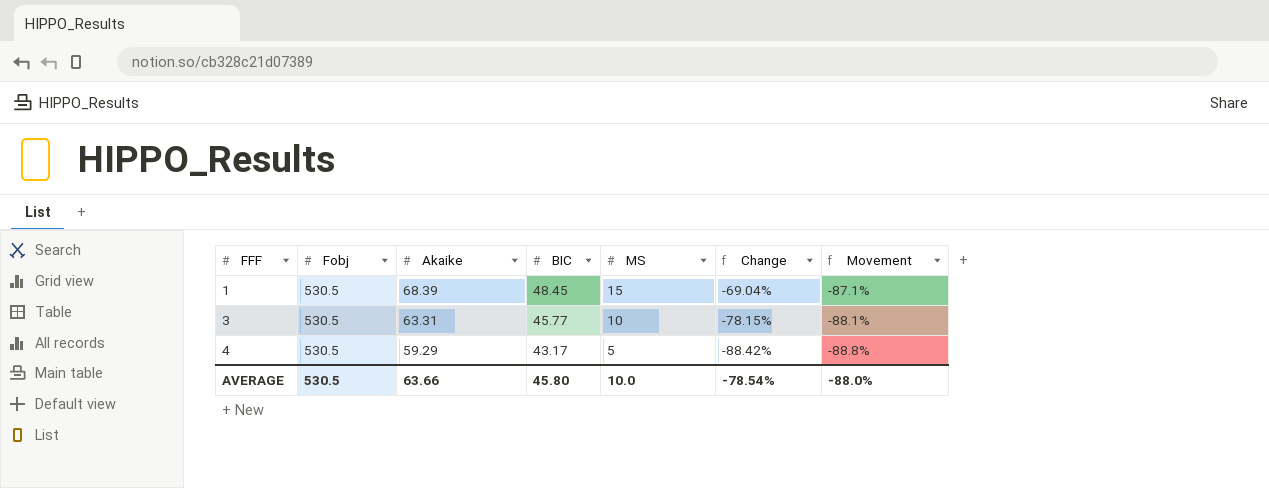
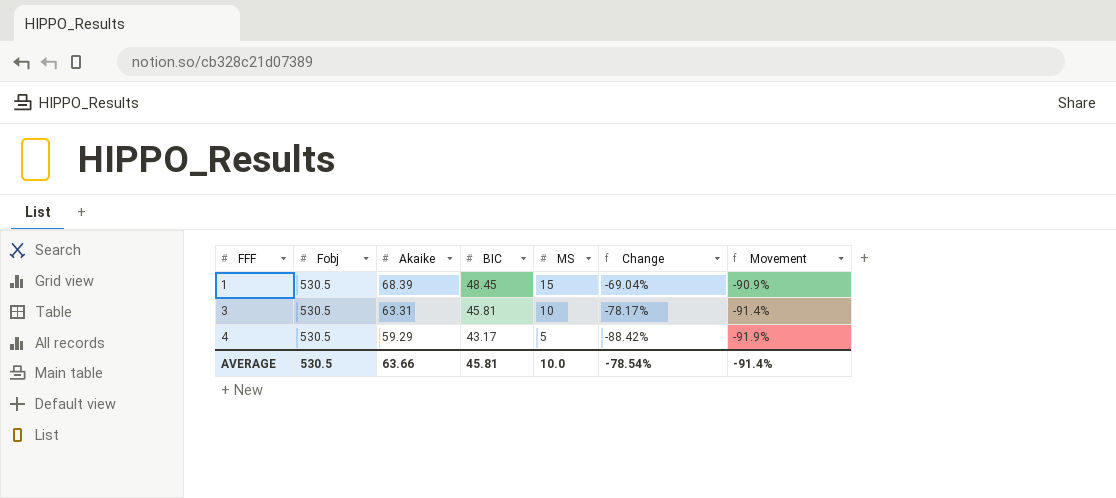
column Movement | formula: ([Akaike] - [Fobj]) / [Fobj] -> ([BIC] - [Fobj]) / [Fobj]
3 | BIC: 45.77 -> 45.81
3 | Change: -78.15% -> -78.17%
AVERAGE | BIC: 45.80 -> 45.81
AVERAGE | Movement: -88.0% -> -91.4%

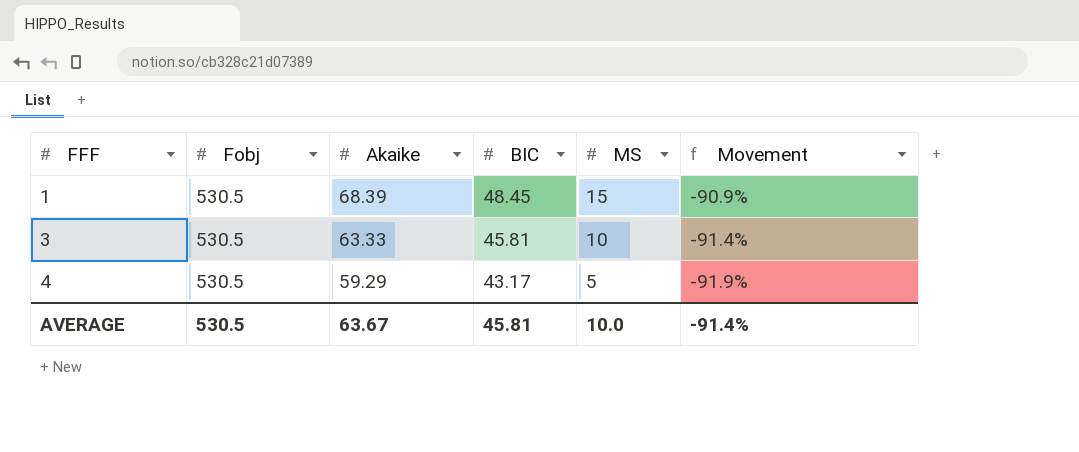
column Change | formula: ([MS] - [BIC]) / [BIC] -> none
3 | Akaike: 63.31 -> 63.33
AVERAGE | Akaike: 63.66 -> 63.67

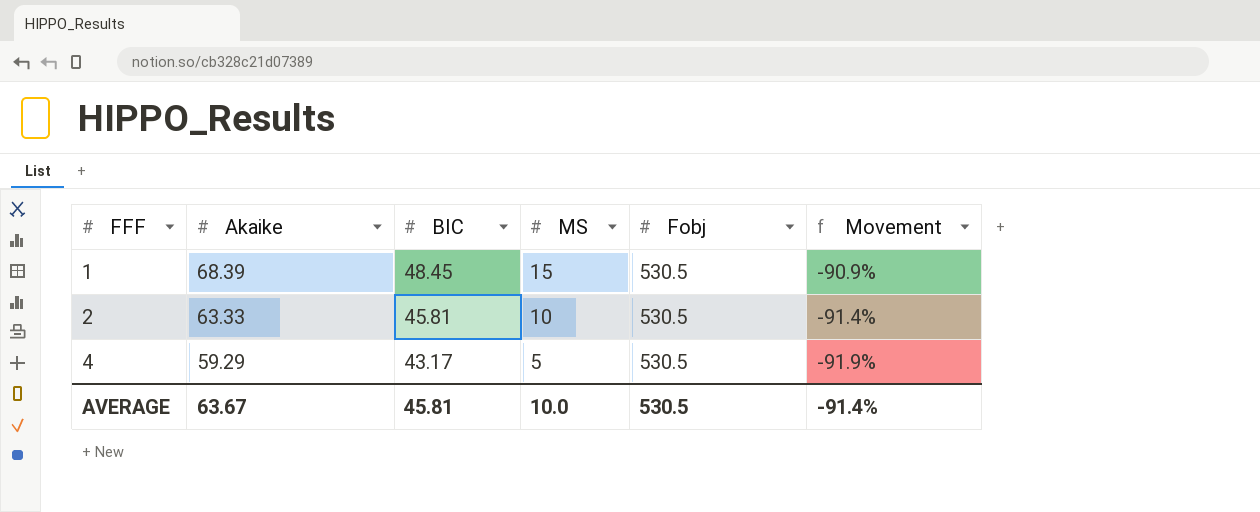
column Fobj | position: 2 -> 5
row 3: 530.5 | 63.33 | 45.81 | 10 | -91.4% -> none
row 2: none -> 63.33 | 45.81 | 10 | 530.5 | -91.4%

